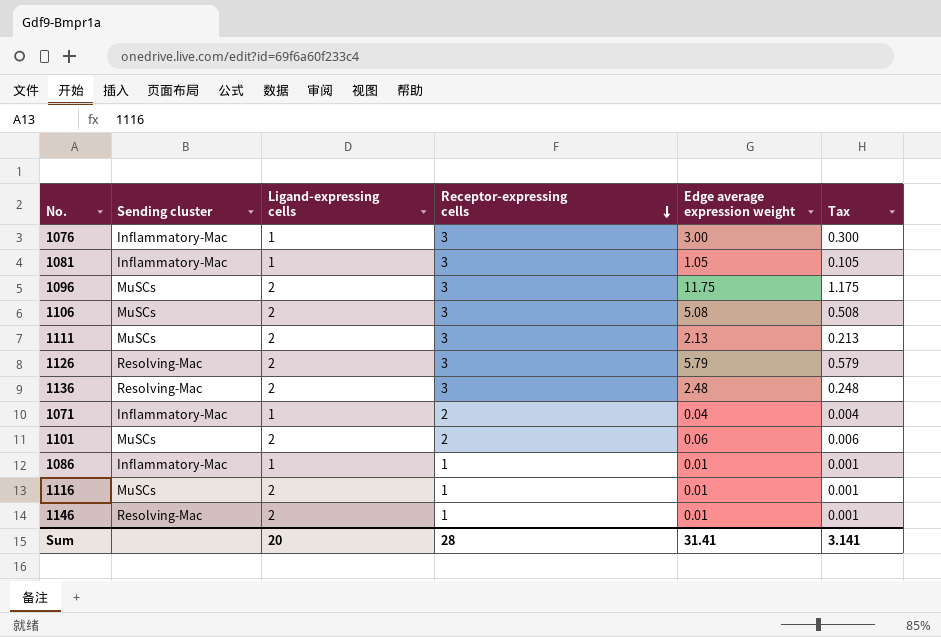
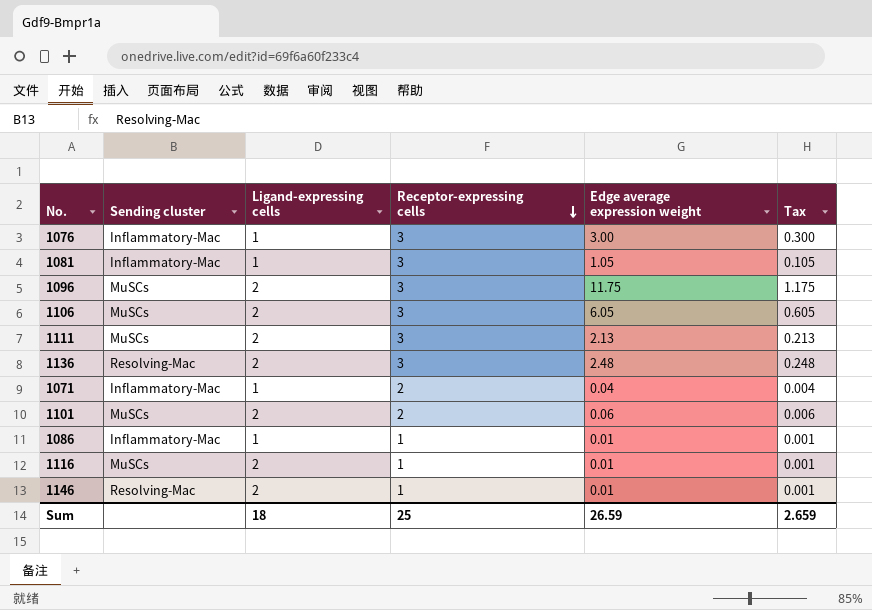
row 1126: Resolving-Mac | 2 | 3 | 5.79 | 0.579 -> none
1106 | Edge average expression weight: 5.08 -> 6.05
1106 | Tax: 0.508 -> 0.605
Sum | Ligand-expressing cells: 20 -> 18
Sum | Receptor-expressing cells: 28 -> 25
Sum | Edge average expression weight: 31.41 -> 26.59
Sum | Tax: 3.141 -> 2.659

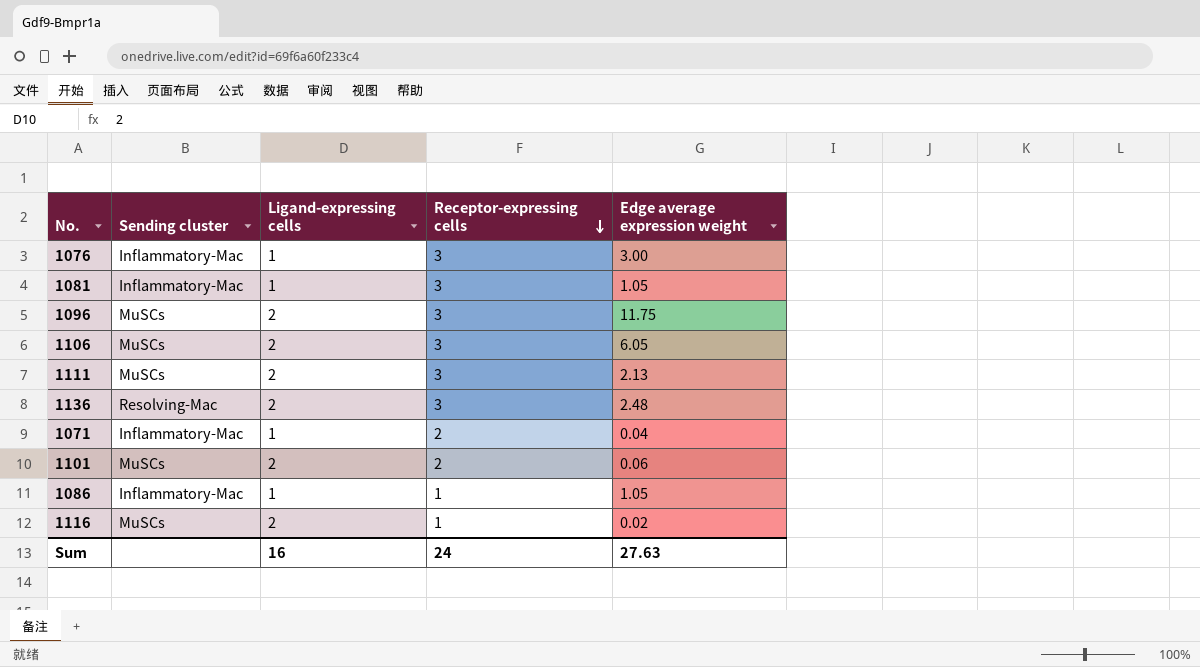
column Tax | formula: [Edge average expression weight] * 0.1 -> none
row 1146: Resolving-Mac | 2 | 1 | 0.01 | 0.001 -> none
1086 | Edge average expression weight: 0.01 -> 1.05
1116 | Edge average expression weight: 0.01 -> 0.02
Sum | Ligand-expressing cells: 18 -> 16
Sum | Receptor-expressing cells: 25 -> 24
Sum | Edge average expression weight: 26.59 -> 27.63

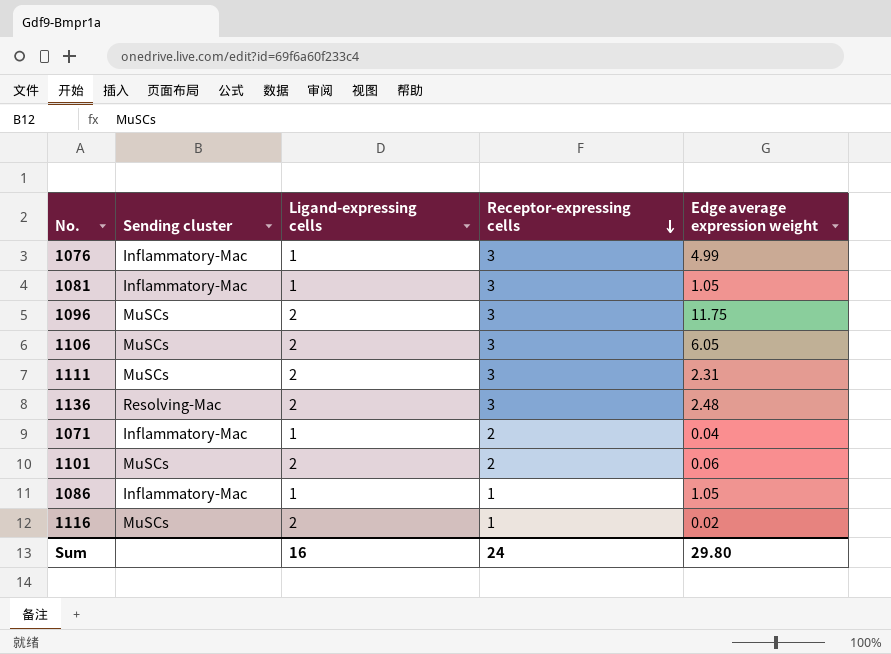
1076 | Edge average expression weight: 3.00 -> 4.99
1111 | Edge average expression weight: 2.13 -> 2.31
Sum | Edge average expression weight: 27.63 -> 29.80

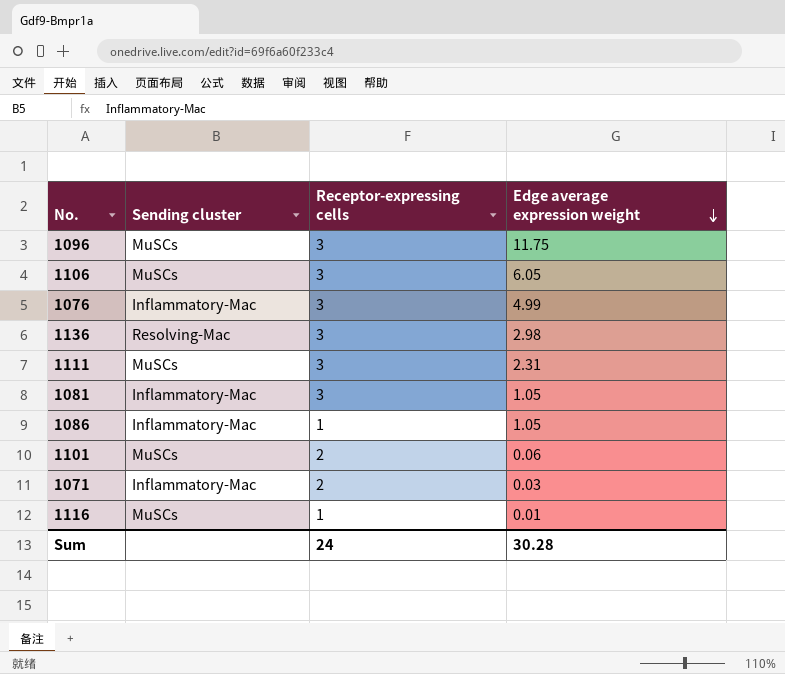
row order: Receptor-expressing cells descending -> Edge average expression weight descending
column Ligand-expressing cells | position: 3 -> none
1136 | Edge average expression weight: 2.48 -> 2.98
1071 | Edge average expression weight: 0.04 -> 0.03
1116 | Edge average expression weight: 0.02 -> 0.01
Sum | Edge average expression weight: 29.80 -> 30.28

